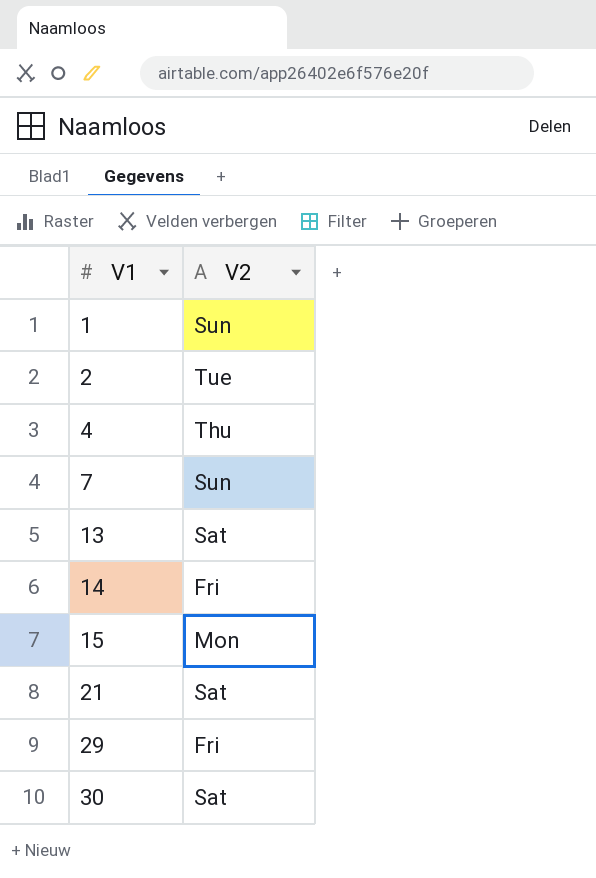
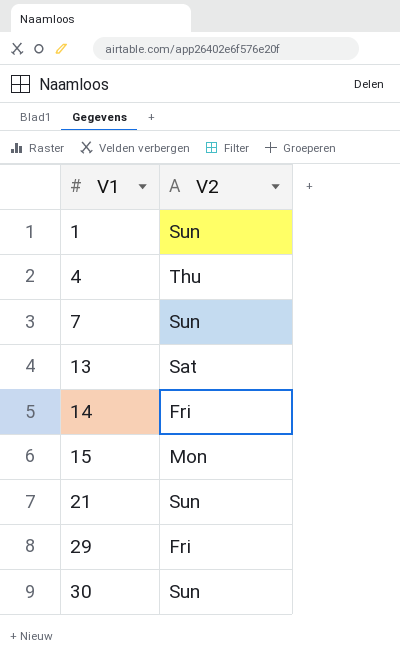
row 2: Tue -> none
21 | V2: Sat -> Sun
30 | V2: Sat -> Sun

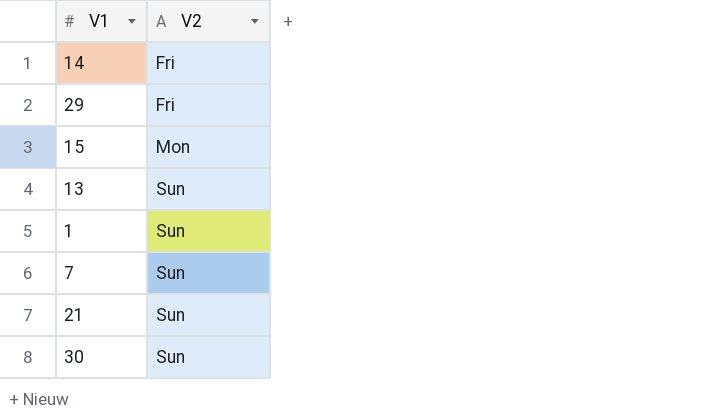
row order: V1 ascending -> V2 ascending
row 4: Thu -> none
13 | V2: Sat -> Sun

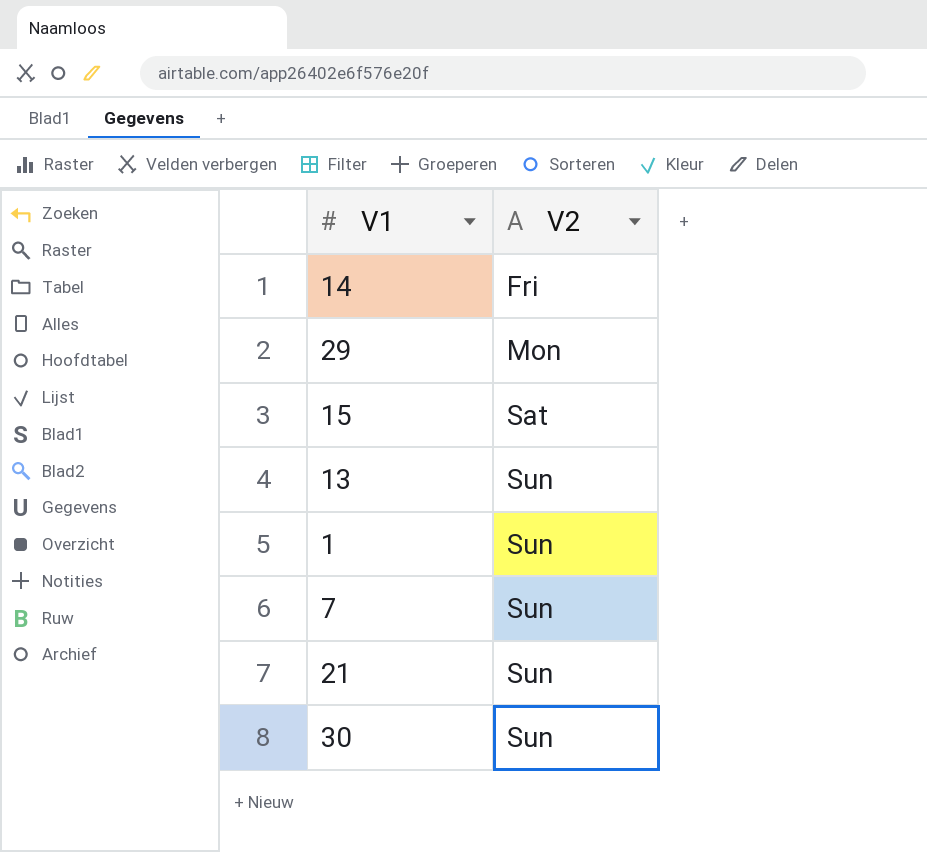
29 | V2: Fri -> Mon
15 | V2: Mon -> Sat

